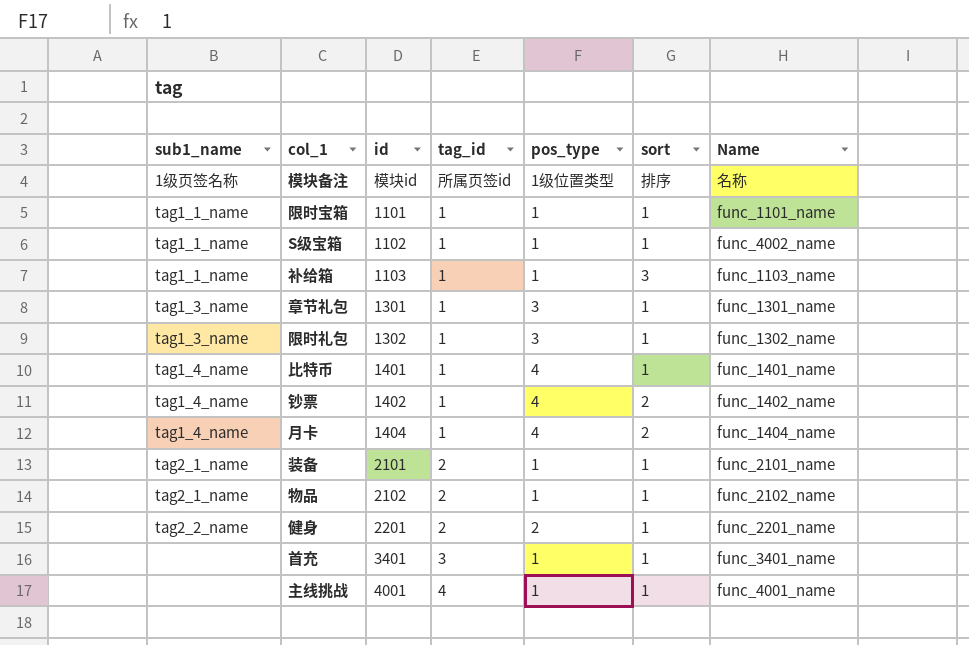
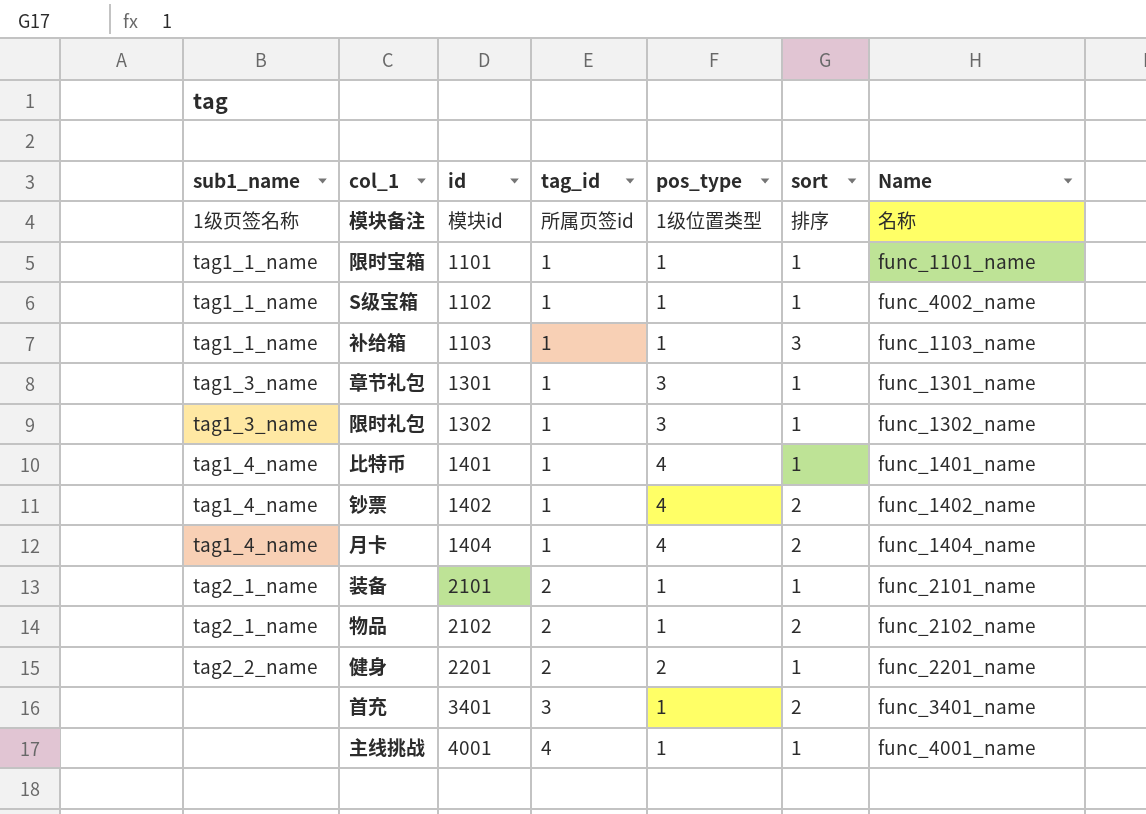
物品 | sort: 1 -> 2
首充 | sort: 1 -> 2

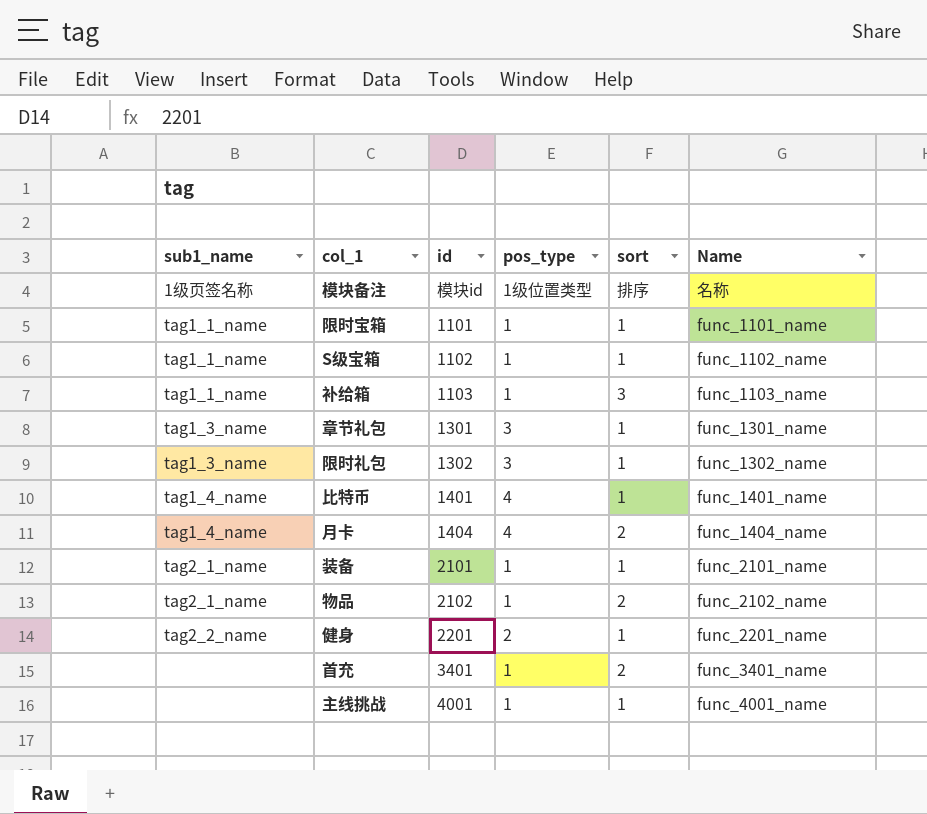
column tag_id | position: 4 -> none
row 钞票: tag1_4_name | 1402 | 1 | 4 | 2 | func_1402_name -> none
S级宝箱 | Name: func_4002_name -> func_1102_name

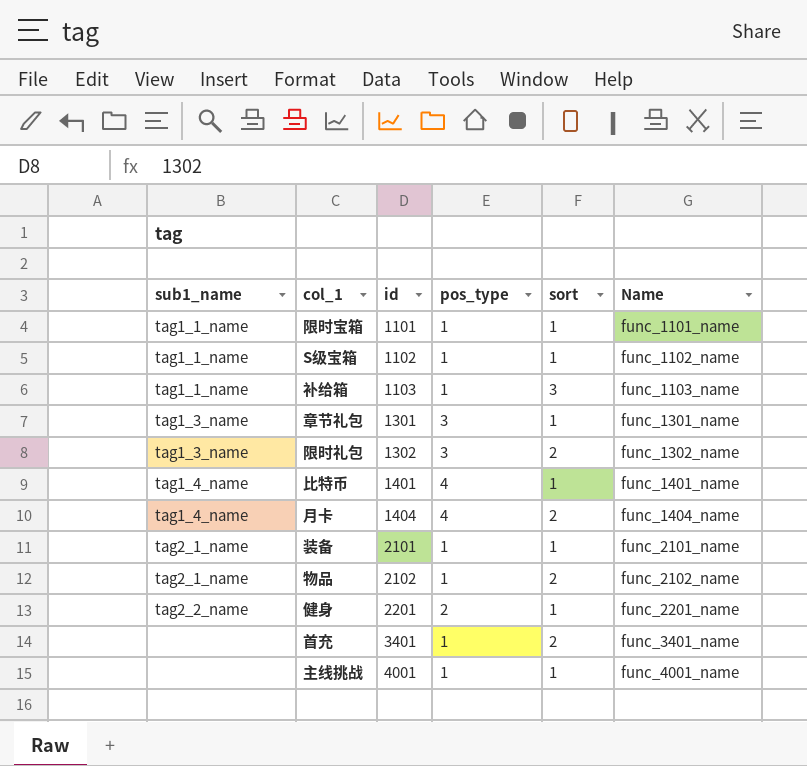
row 模块备注: 1级页签名称 | 模块id | 1级位置类型 | 排序 | 名称 -> none
限时礼包 | sort: 1 -> 2

